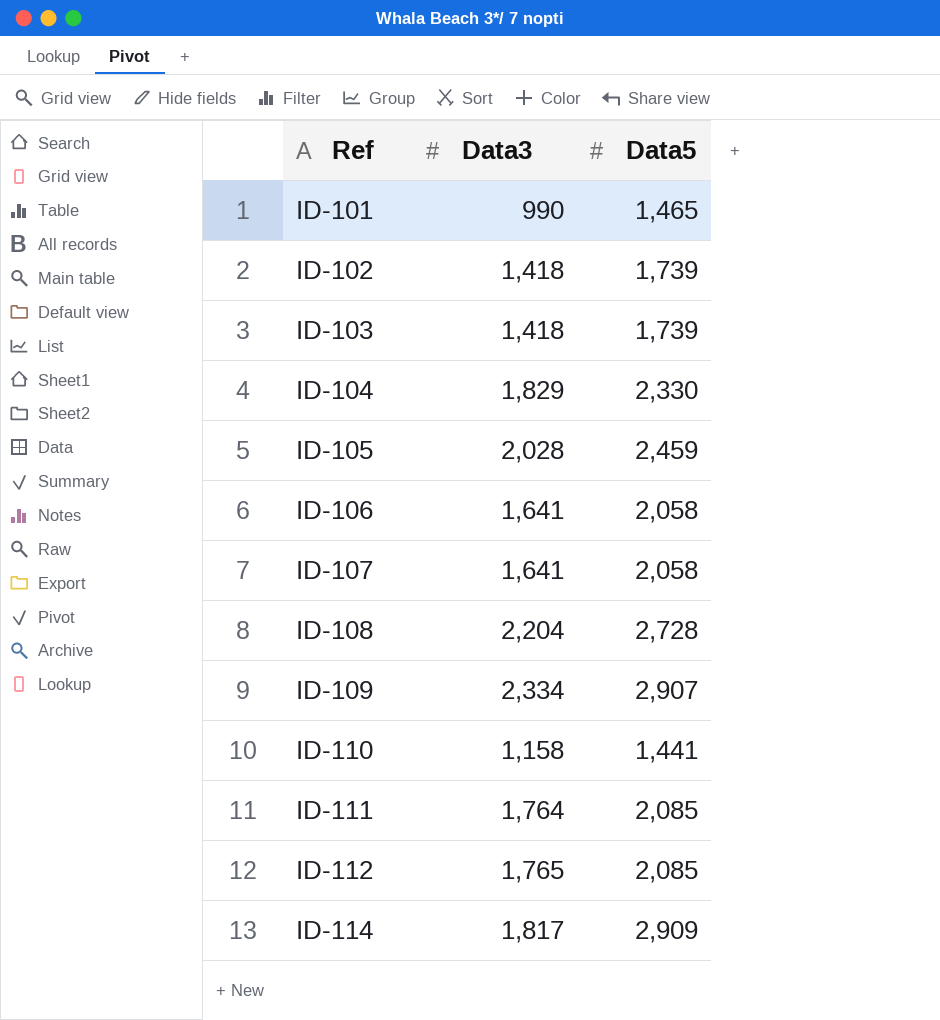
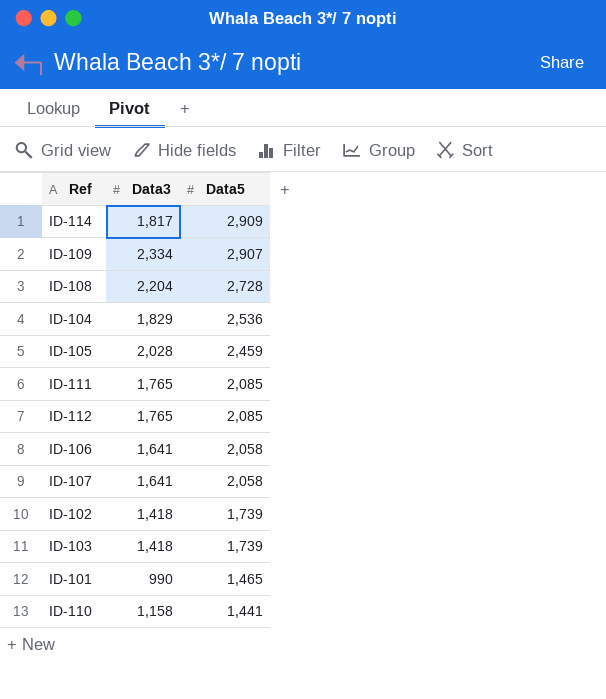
row order: Ref ascending -> Data5 descending
ID-104 | Data5: 2,330 -> 2,536
ID-111 | Data3: 1,764 -> 1,765

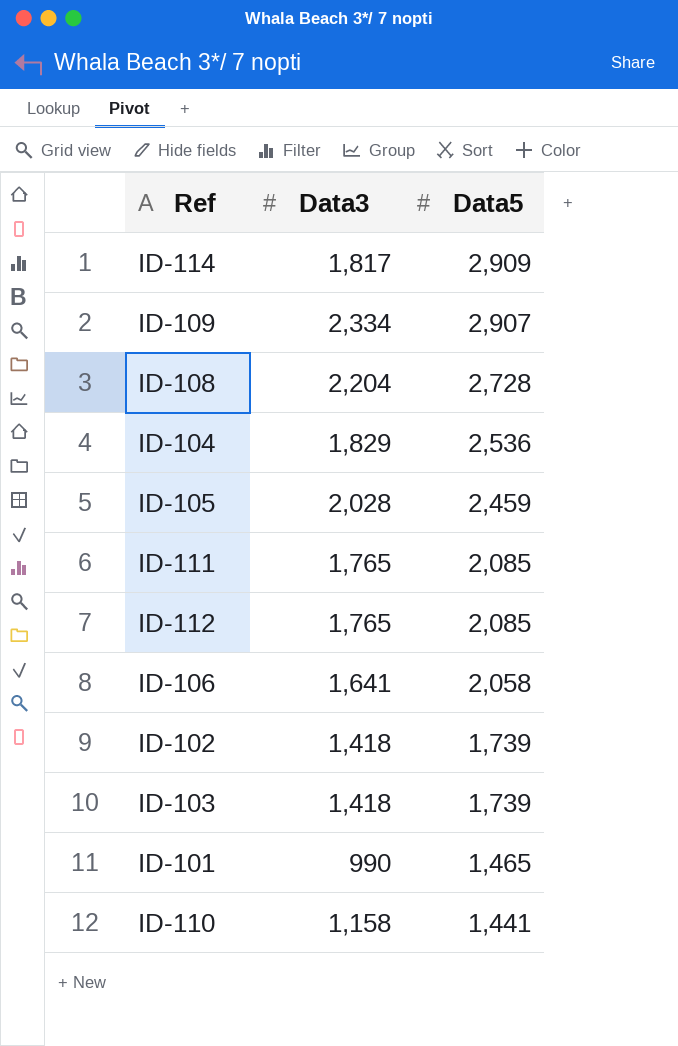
row ID-107: 1,641 | 2,058 -> none

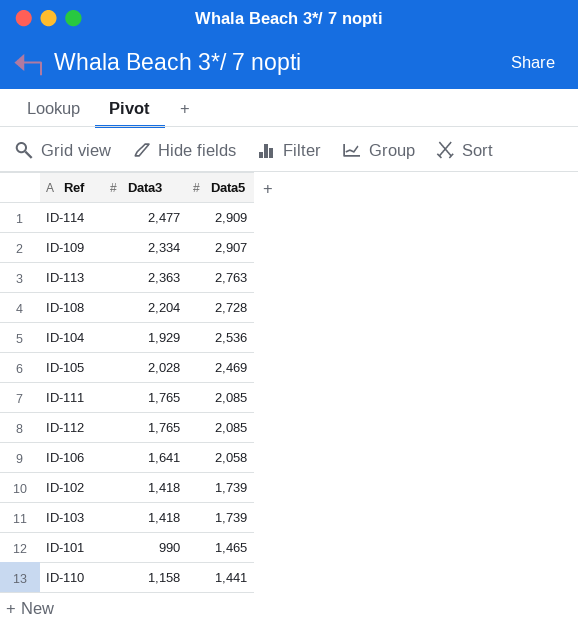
ID-114 | Data3: 1,817 -> 2,477
row ID-113: none -> 2,363 | 2,763
ID-104 | Data3: 1,829 -> 1,929
ID-105 | Data5: 2,459 -> 2,469

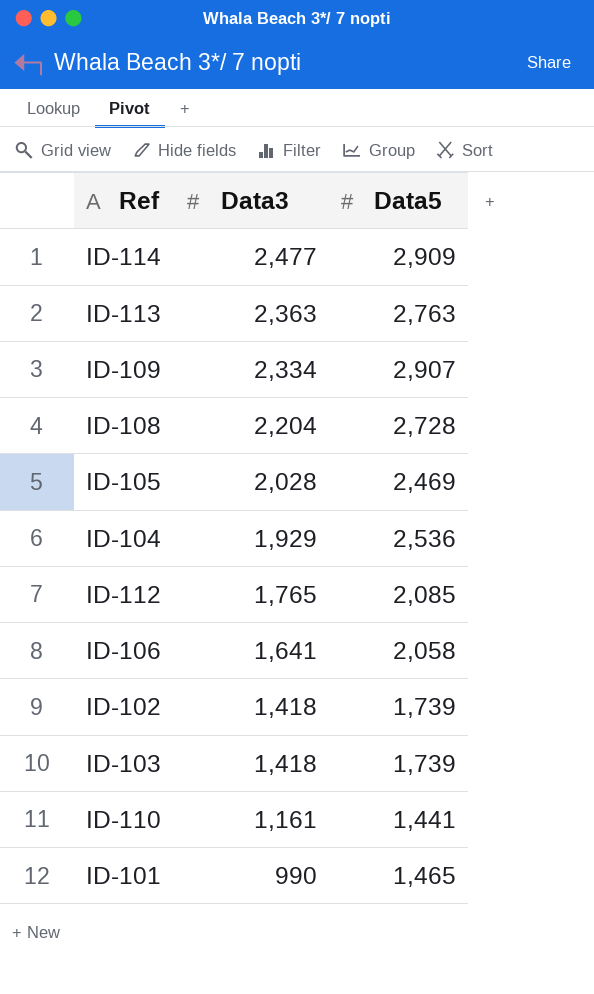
row order: Data5 descending -> Data3 descending
row ID-111: 1,765 | 2,085 -> none
ID-110 | Data3: 1,158 -> 1,161

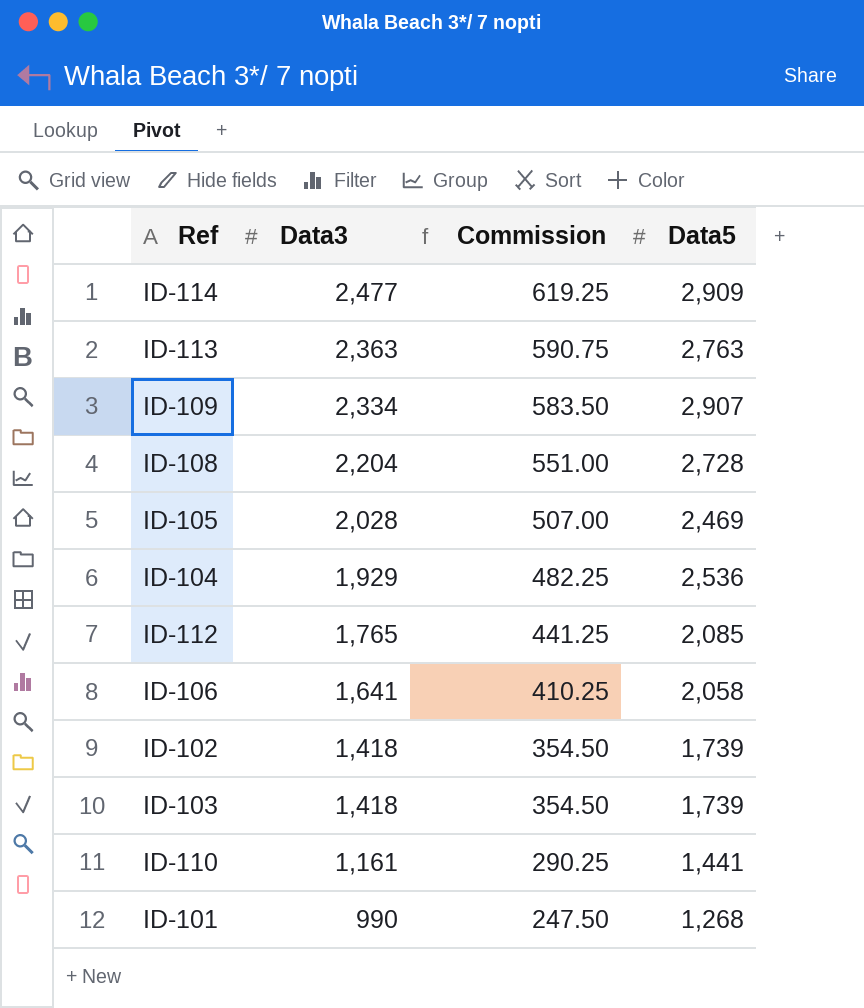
column Commission | formula: none -> [Data3] * 0.25
ID-101 | Data5: 1,465 -> 1,268

